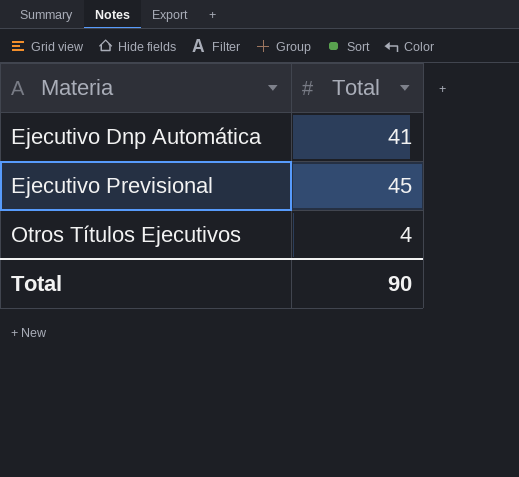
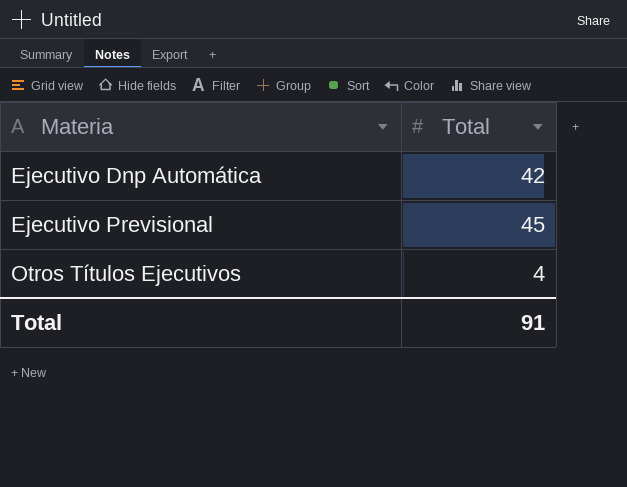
Ejecutivo Dnp Automática | Total: 41 -> 42
Total | Total: 90 -> 91

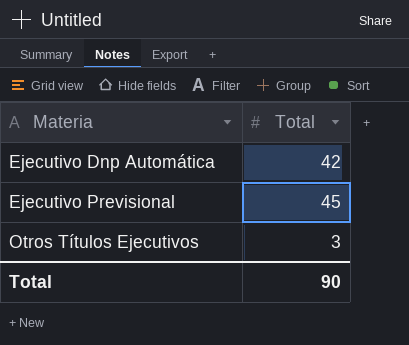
Otros Títulos Ejecutivos | Total: 4 -> 3
Total | Total: 91 -> 90

